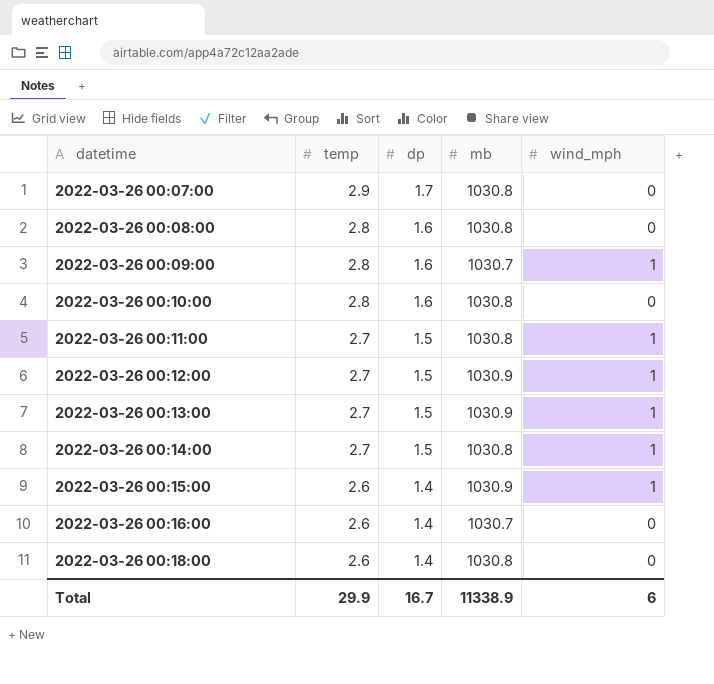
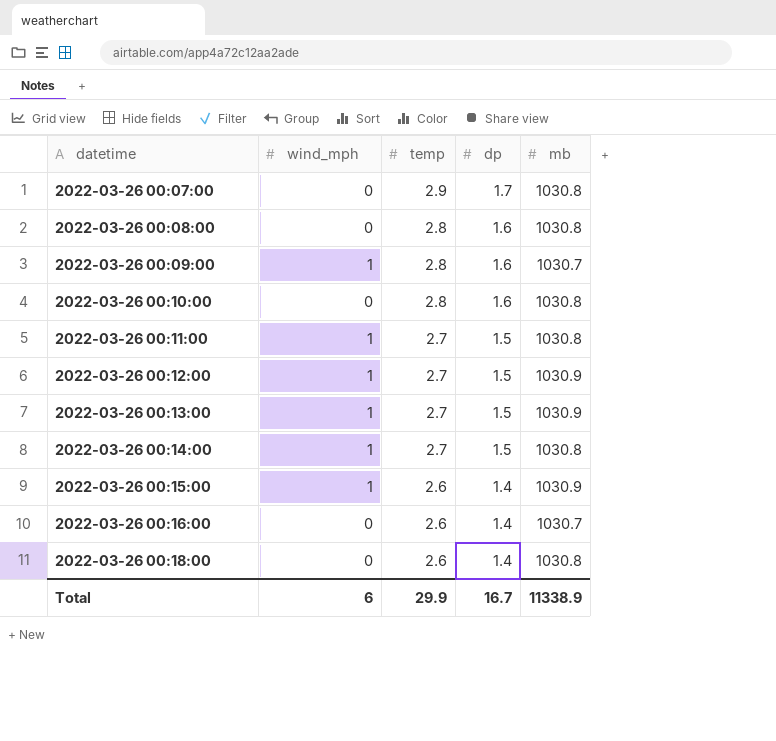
column wind_mph | position: 5 -> 2

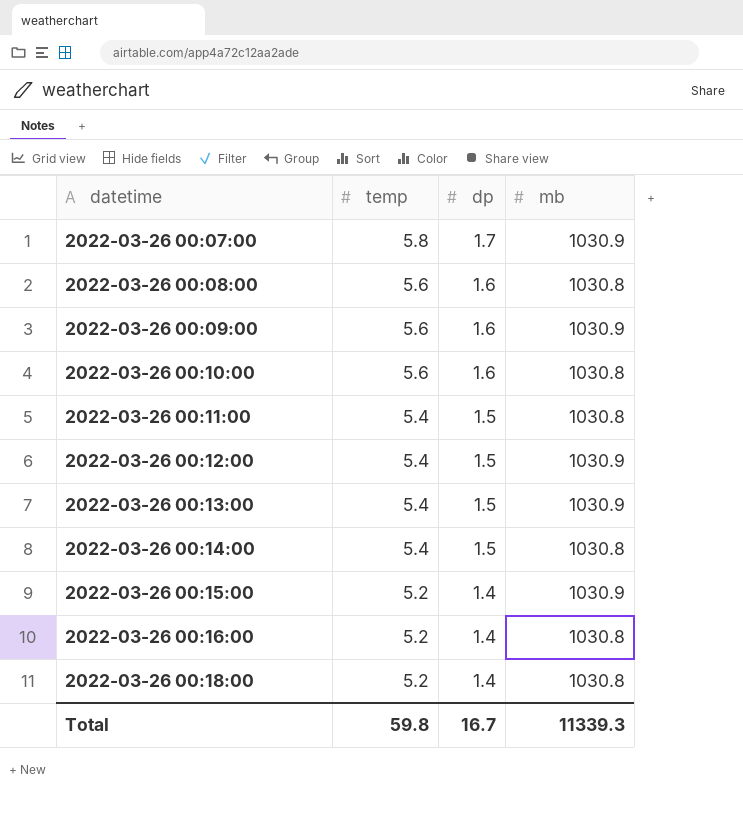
column wind_mph | position: 2 -> none
2022-03-26 00:07:00 | temp: 2.9 -> 5.8
2022-03-26 00:07:00 | mb: 1030.8 -> 1030.9
2022-03-26 00:08:00 | temp: 2.8 -> 5.6
2022-03-26 00:09:00 | temp: 2.8 -> 5.6
2022-03-26 00:09:00 | mb: 1030.7 -> 1030.9
2022-03-26 00:10:00 | temp: 2.8 -> 5.6
2022-03-26 00:11:00 | temp: 2.7 -> 5.4
2022-03-26 00:12:00 | temp: 2.7 -> 5.4
2022-03-26 00:13:00 | temp: 2.7 -> 5.4
2022-03-26 00:14:00 | temp: 2.7 -> 5.4
2022-03-26 00:15:00 | temp: 2.6 -> 5.2
2022-03-26 00:16:00 | temp: 2.6 -> 5.2
2022-03-26 00:16:00 | mb: 1030.7 -> 1030.8
2022-03-26 00:18:00 | temp: 2.6 -> 5.2
Total | temp: 29.9 -> 59.8
Total | mb: 11338.9 -> 11339.3

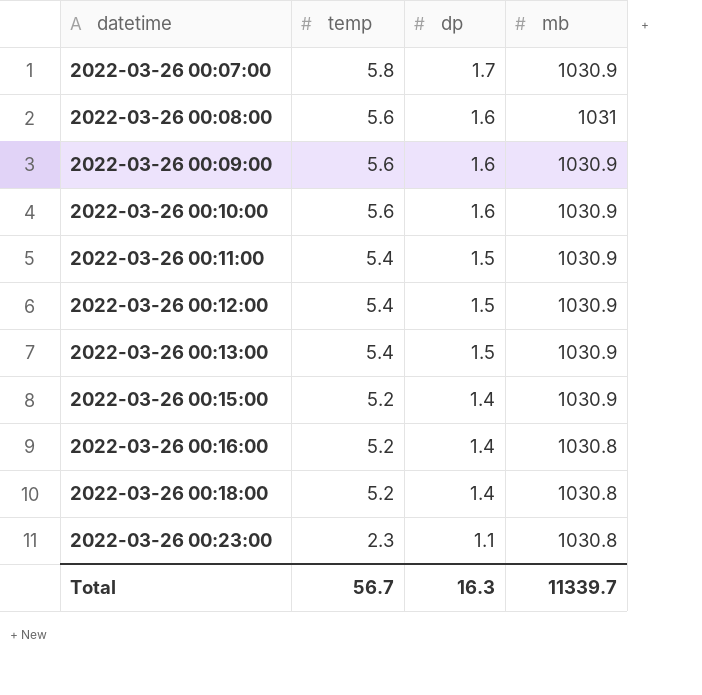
row 2022-03-26 00:14:00: 5.4 | 1.5 | 1030.8 -> none
2022-03-26 00:08:00 | mb: 1030.8 -> 1031
2022-03-26 00:10:00 | mb: 1030.8 -> 1030.9
2022-03-26 00:11:00 | mb: 1030.8 -> 1030.9
row 2022-03-26 00:23:00: none -> 2.3 | 1.1 | 1030.8
Total | temp: 59.8 -> 56.7
Total | dp: 16.7 -> 16.3
Total | mb: 11339.3 -> 11339.7

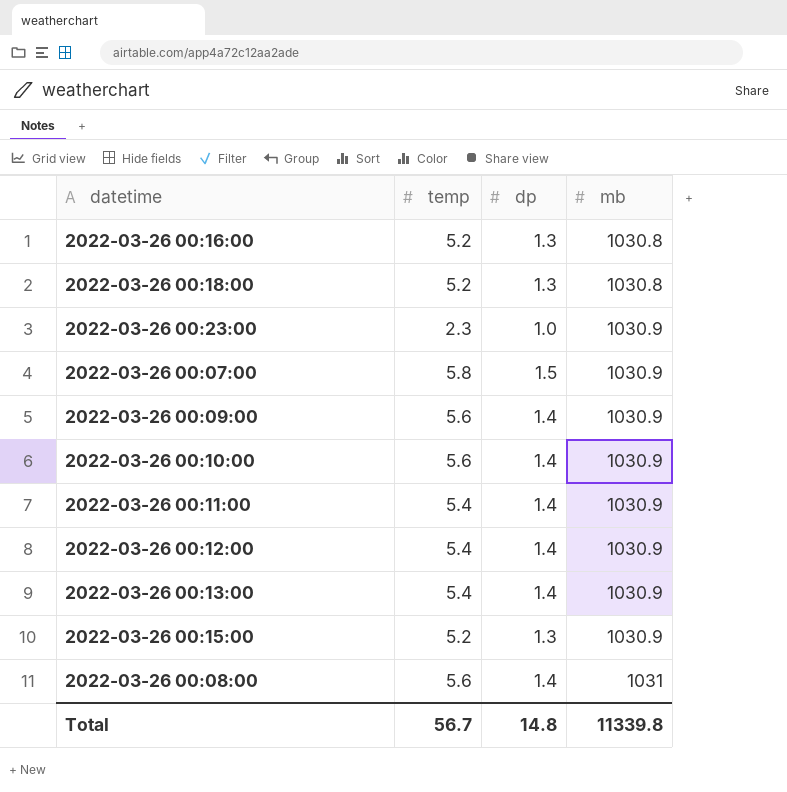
row order: datetime ascending -> mb ascending
2022-03-26 00:16:00 | dp: 1.4 -> 1.3
2022-03-26 00:18:00 | dp: 1.4 -> 1.3
2022-03-26 00:23:00 | dp: 1.1 -> 1.0
2022-03-26 00:23:00 | mb: 1030.8 -> 1030.9
2022-03-26 00:07:00 | dp: 1.7 -> 1.5
2022-03-26 00:09:00 | dp: 1.6 -> 1.4
2022-03-26 00:10:00 | dp: 1.6 -> 1.4
2022-03-26 00:11:00 | dp: 1.5 -> 1.4
2022-03-26 00:12:00 | dp: 1.5 -> 1.4
2022-03-26 00:13:00 | dp: 1.5 -> 1.4
2022-03-26 00:15:00 | dp: 1.4 -> 1.3
2022-03-26 00:08:00 | dp: 1.6 -> 1.4
Total | dp: 16.3 -> 14.8
Total | mb: 11339.7 -> 11339.8

